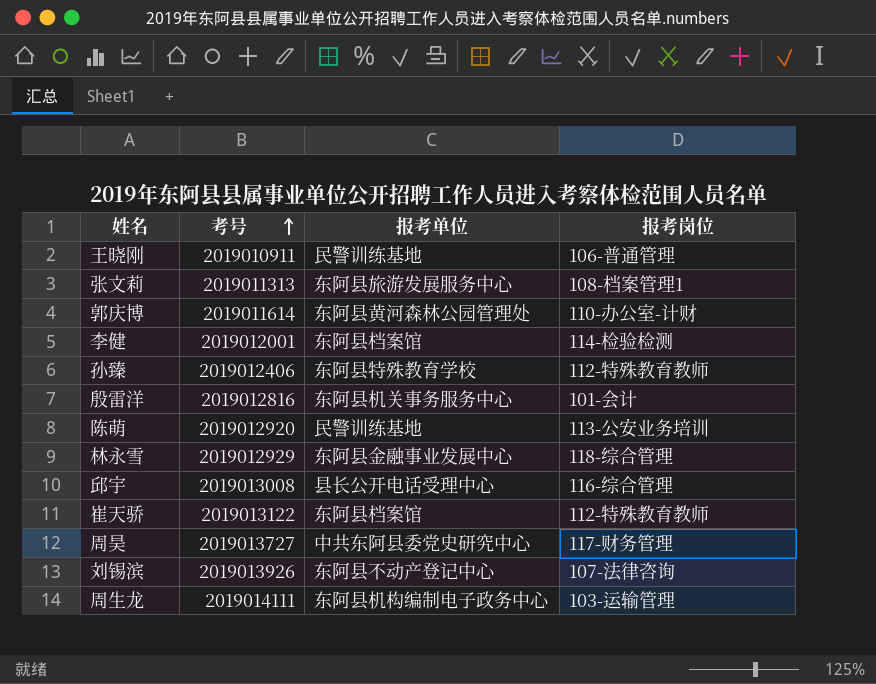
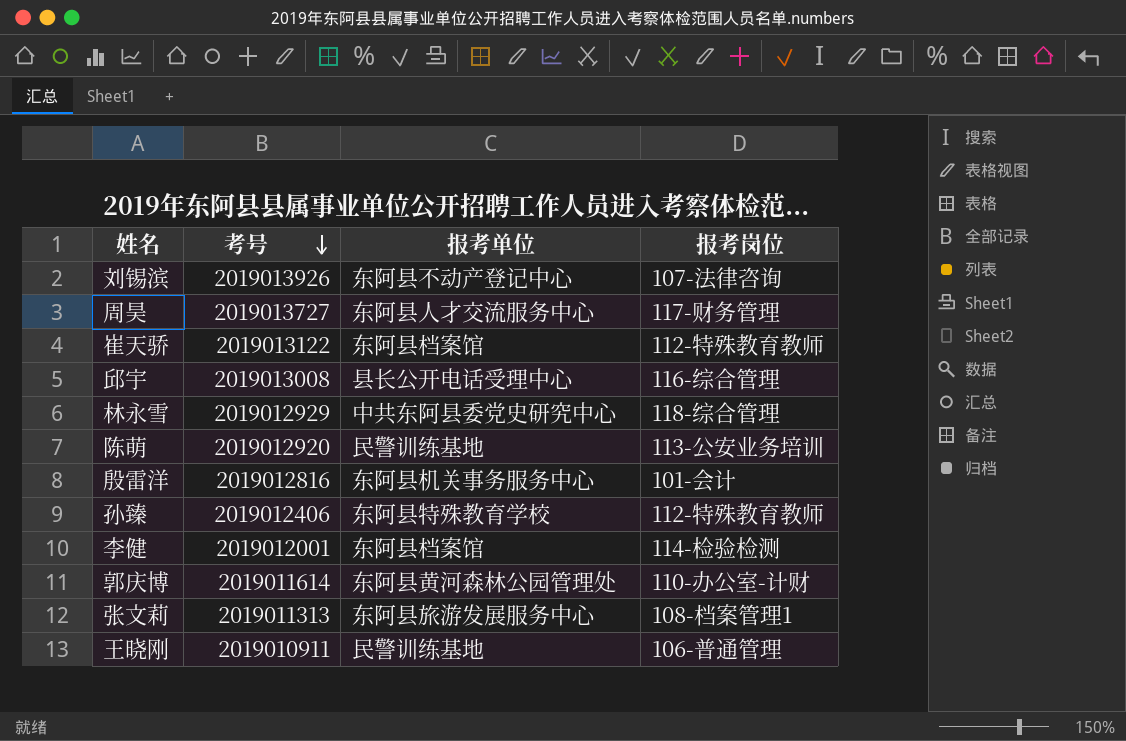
row order: 考号 ascending -> 考号 descending
row 周生龙: 2019014111 | 东阿县机构编制电子政务中心 | 103-运输管理 -> none
周昊 | 报考单位: 中共东阿县委党史研究中心 -> 东阿县人才交流服务中心
林永雪 | 报考单位: 东阿县金融事业发展中心 -> 中共东阿县委党史研究中心

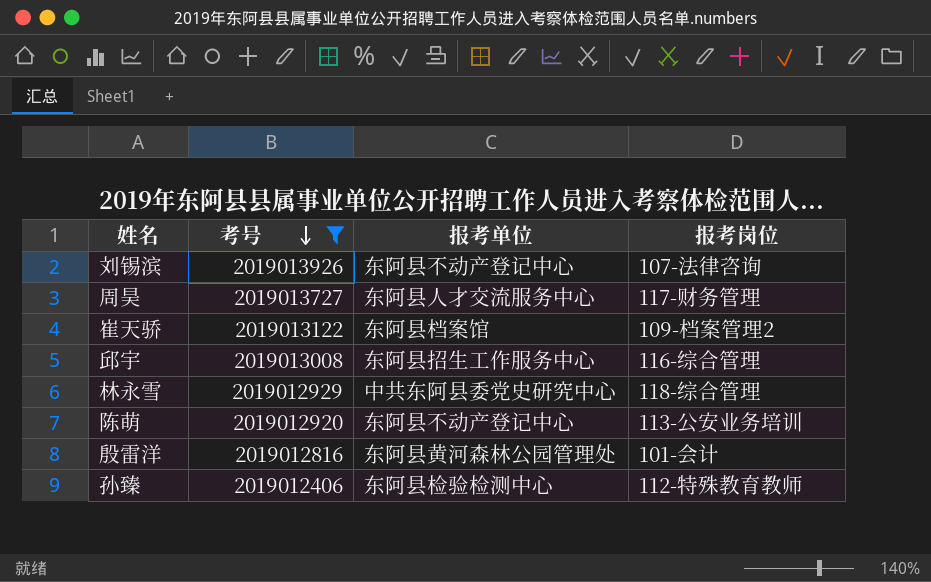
filter: none -> 考号 >= 2019012406
崔天骄 | 报考岗位: 112-特殊教育教师 -> 109-档案管理2
邱宇 | 报考单位: 县长公开电话受理中心 -> 东阿县招生工作服务中心
陈萌 | 报考单位: 民警训练基地 -> 东阿县不动产登记中心
殷雷洋 | 报考单位: 东阿县机关事务服务中心 -> 东阿县黄河森林公园管理处
孙臻 | 报考单位: 东阿县特殊教育学校 -> 东阿县检验检测中心

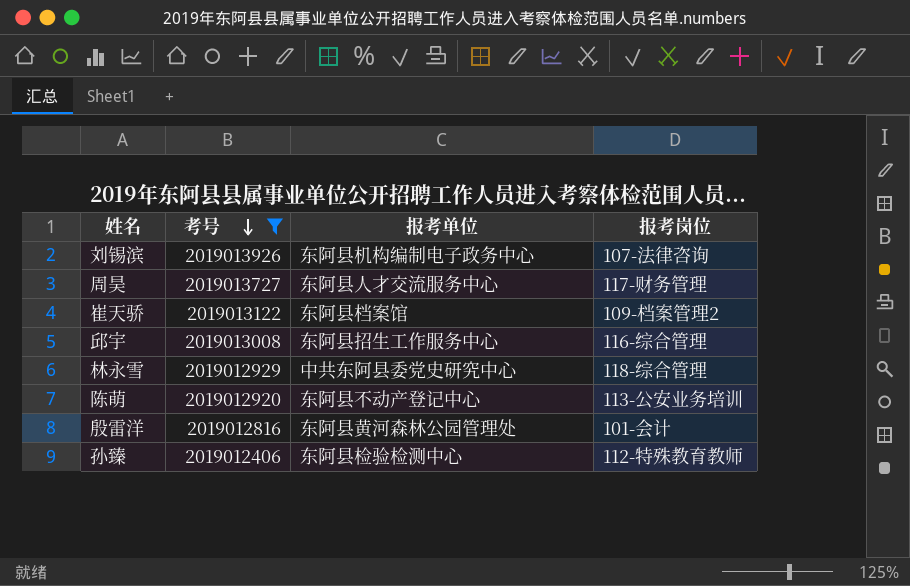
刘锡滨 | 报考单位: 东阿县不动产登记中心 -> 东阿县机构编制电子政务中心

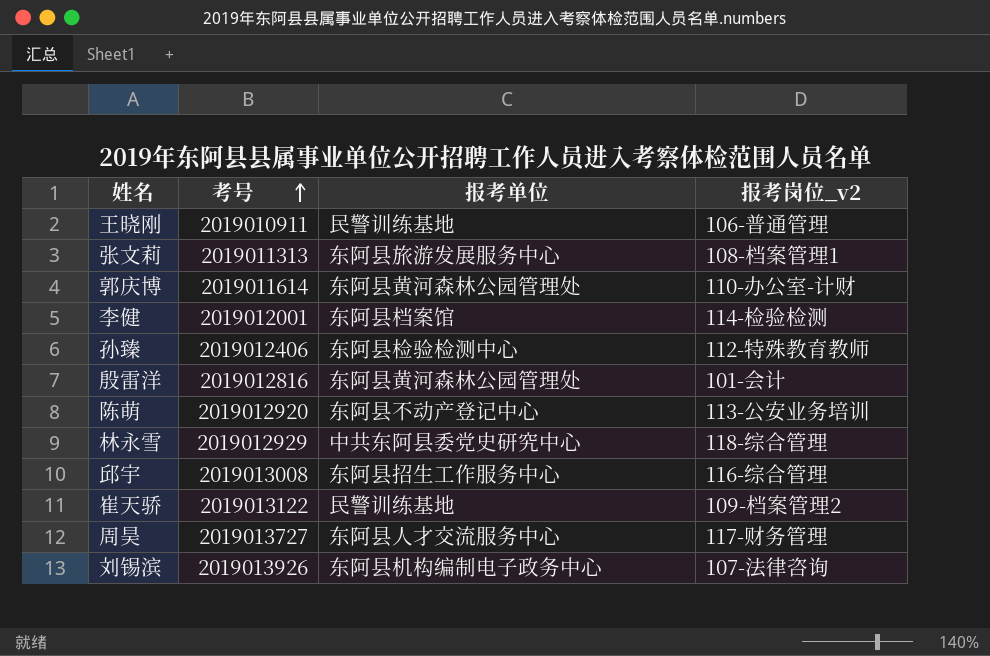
filter: 考号 >= 2019012406 -> none
row order: 考号 descending -> 考号 ascending
column name: 报考岗位 -> 报考岗位_v2
崔天骄 | 报考单位: 东阿县档案馆 -> 民警训练基地

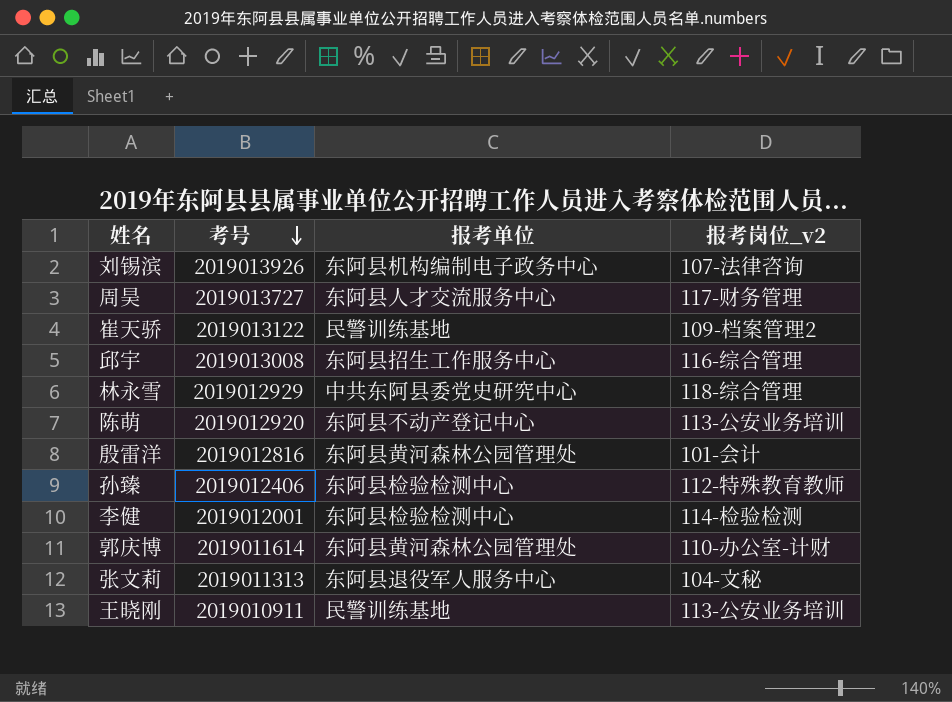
row order: 考号 ascending -> 考号 descending
李健 | 报考单位: 东阿县档案馆 -> 东阿县检验检测中心
张文莉 | 报考单位: 东阿县旅游发展服务中心 -> 东阿县退役军人服务中心
张文莉 | 报考岗位_v2: 108-档案管理1 -> 104-文秘
王晓刚 | 报考岗位_v2: 106-普通管理 -> 113-公安业务培训

